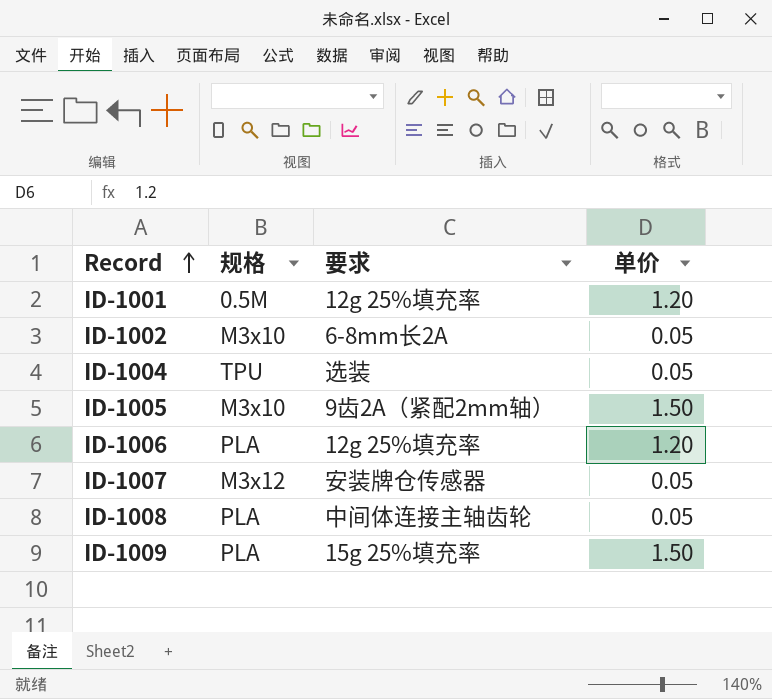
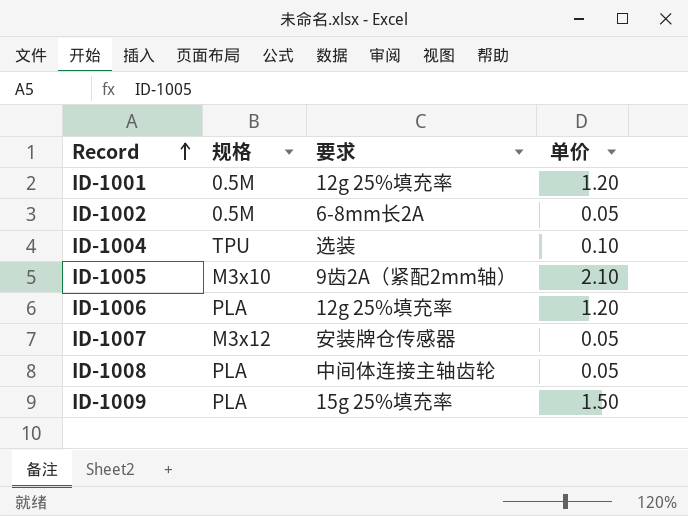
ID-1002 | 规格: M3x10 -> 0.5M
ID-1004 | 单价: 0.05 -> 0.10
ID-1005 | 单价: 1.50 -> 2.10

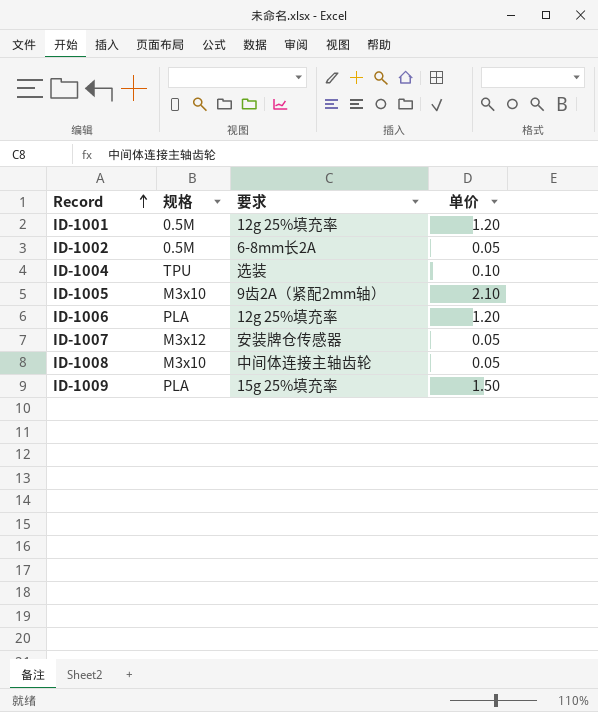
ID-1008 | 规格: PLA -> M3x10

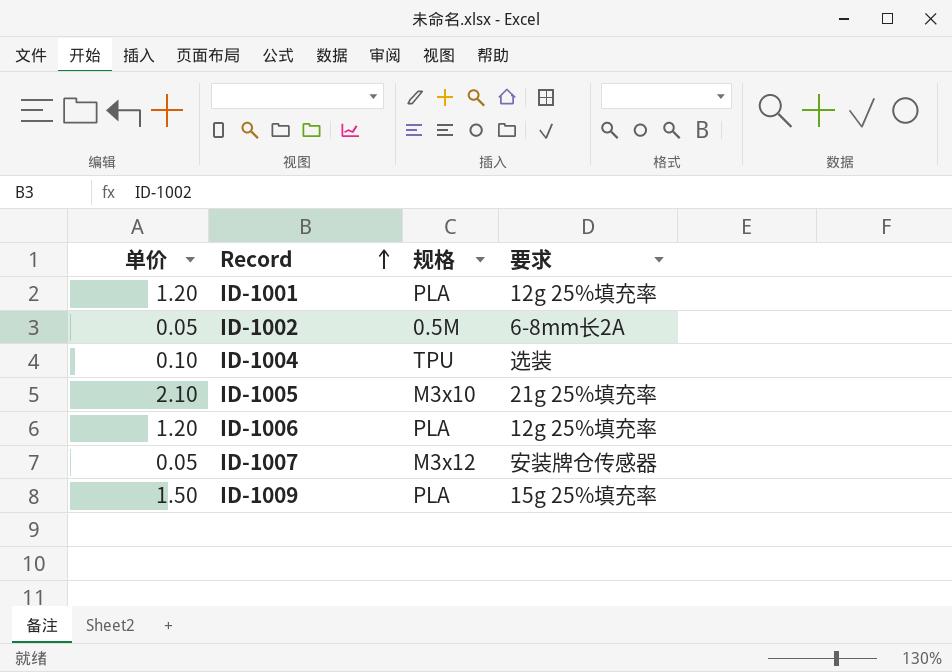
column 单价 | position: 4 -> 1
row ID-1008: M3x10 | 中间体连接主轴齿轮 | 0.05 -> none
ID-1001 | 规格: 0.5M -> PLA
ID-1005 | 要求: 9齿2A（紧配2mm轴） -> 21g 25%填充率

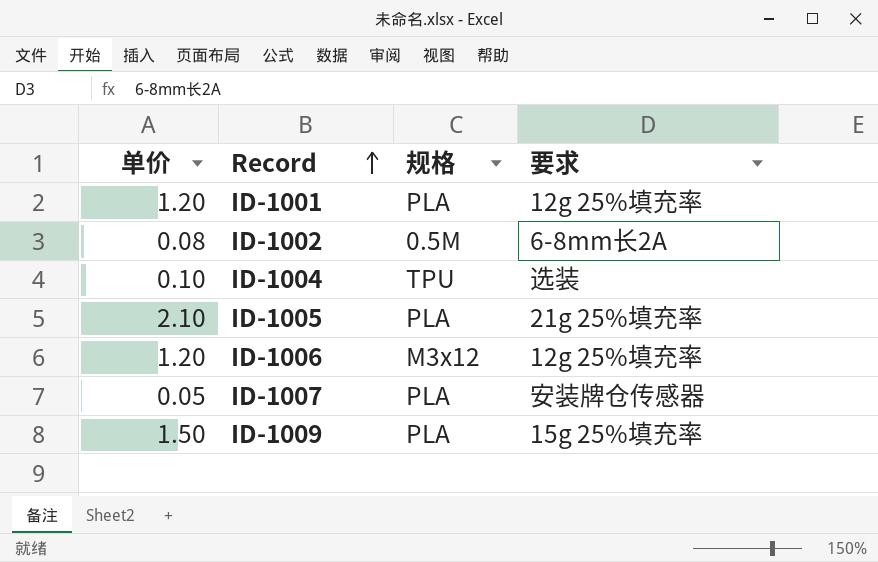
ID-1002 | 单价: 0.05 -> 0.08
ID-1005 | 规格: M3x10 -> PLA
ID-1006 | 规格: PLA -> M3x12
ID-1007 | 规格: M3x12 -> PLA

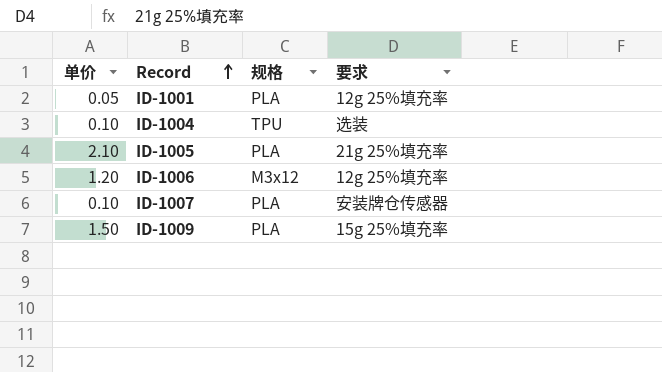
row ID-1002: 0.08 | 0.5M | 6-8mm长2A -> none
ID-1001 | 单价: 1.20 -> 0.05
ID-1007 | 单价: 0.05 -> 0.10

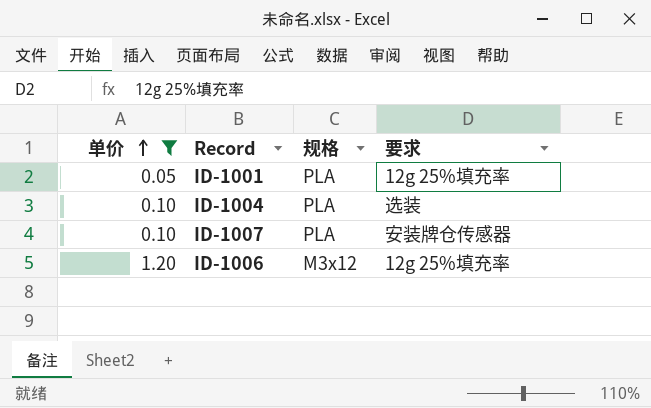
filter: none -> 单价 <= 1.20
row order: Record ascending -> 单价 ascending
ID-1004 | 规格: TPU -> PLA

